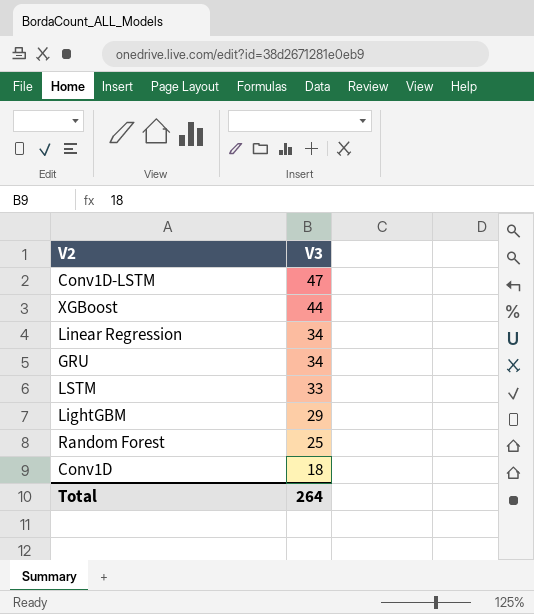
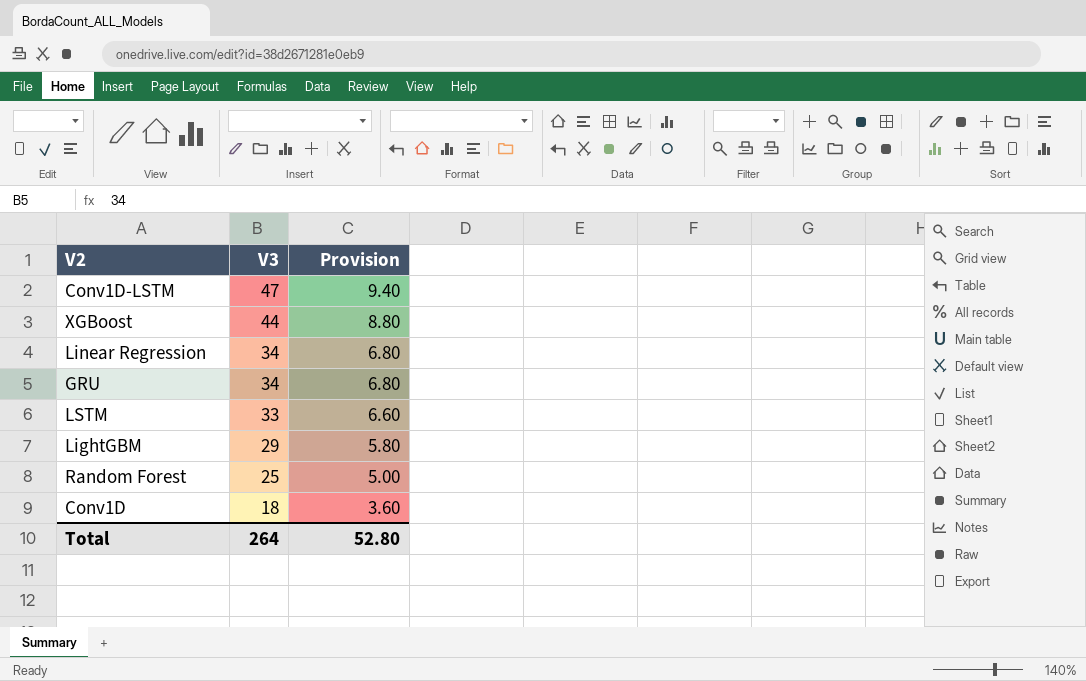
column Provision | formula: none -> [V3] * 0.2

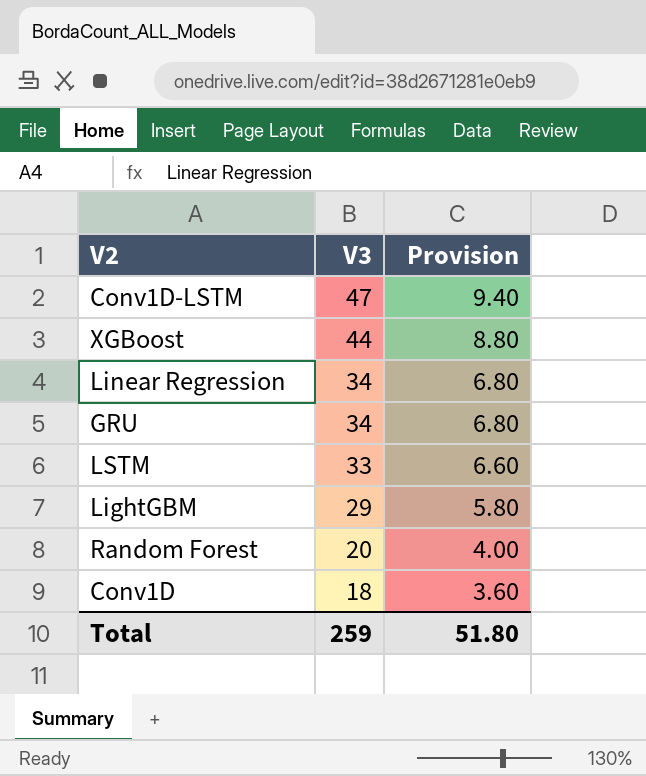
Random Forest | V3: 25 -> 20
Random Forest | Provision: 5.00 -> 4.00
Total | V3: 264 -> 259
Total | Provision: 52.80 -> 51.80

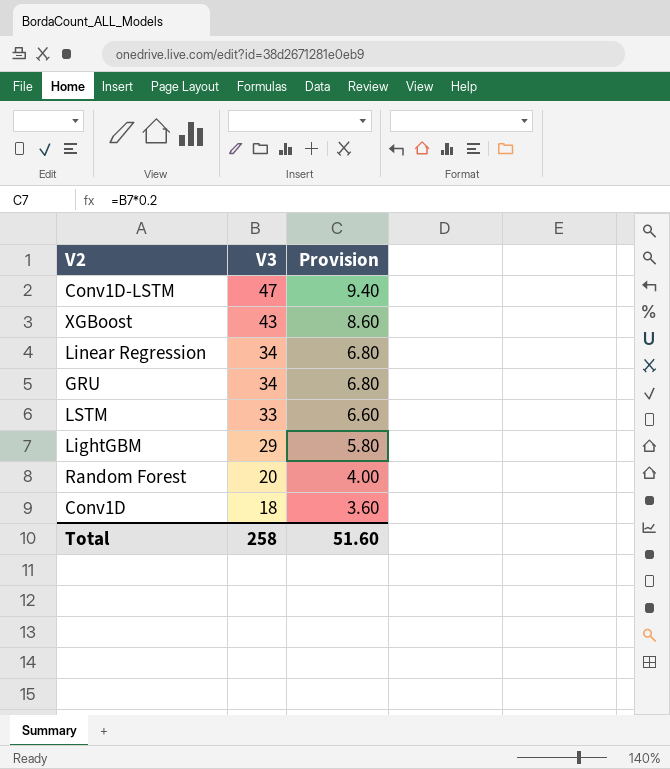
XGBoost | V3: 44 -> 43
XGBoost | Provision: 8.80 -> 8.60
Total | V3: 259 -> 258
Total | Provision: 51.80 -> 51.60

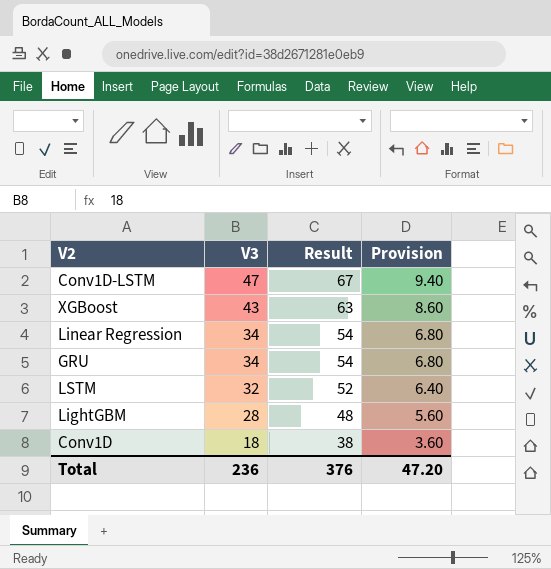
column Result | formula: none -> [V3] + 20
row Random Forest: 20 | 4.00 -> none
LSTM | V3: 33 -> 32
LSTM | Provision: 6.60 -> 6.40
LightGBM | V3: 29 -> 28
LightGBM | Provision: 5.80 -> 5.60
Total | V3: 258 -> 236
Total | Provision: 51.60 -> 47.20

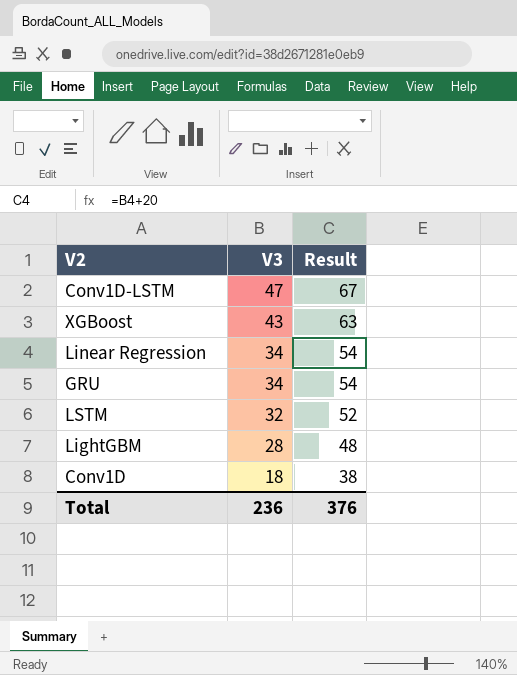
column Provision | formula: [V3] * 0.2 -> none

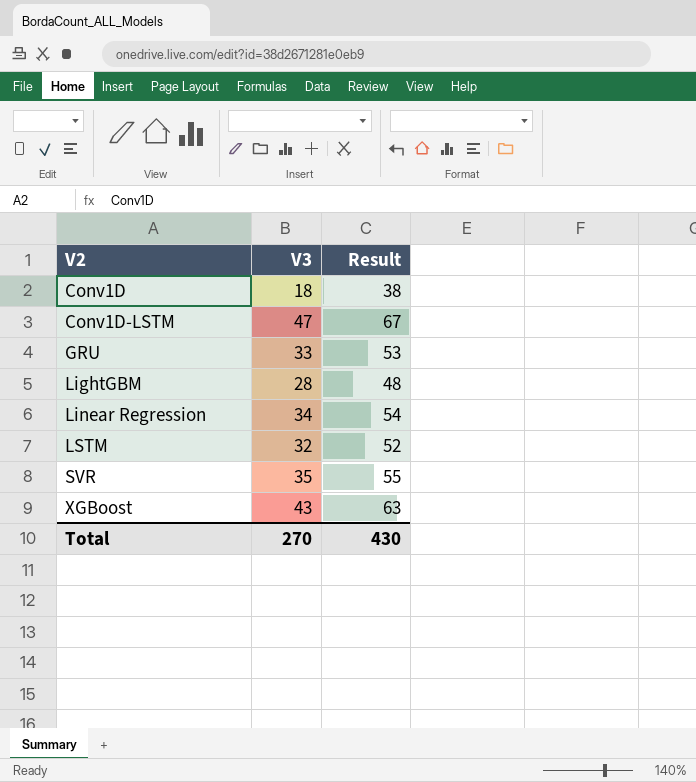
row order: V3 descending -> V2 ascending
GRU | V3: 34 -> 33
GRU | Result: 54 -> 53
row SVR: none -> 35 | 55
Total | V3: 236 -> 270
Total | Result: 376 -> 430

